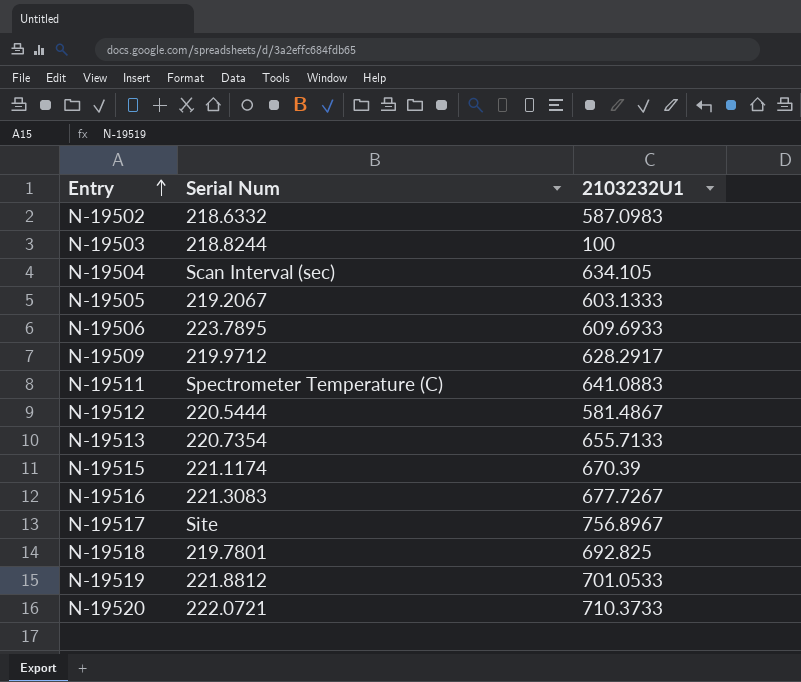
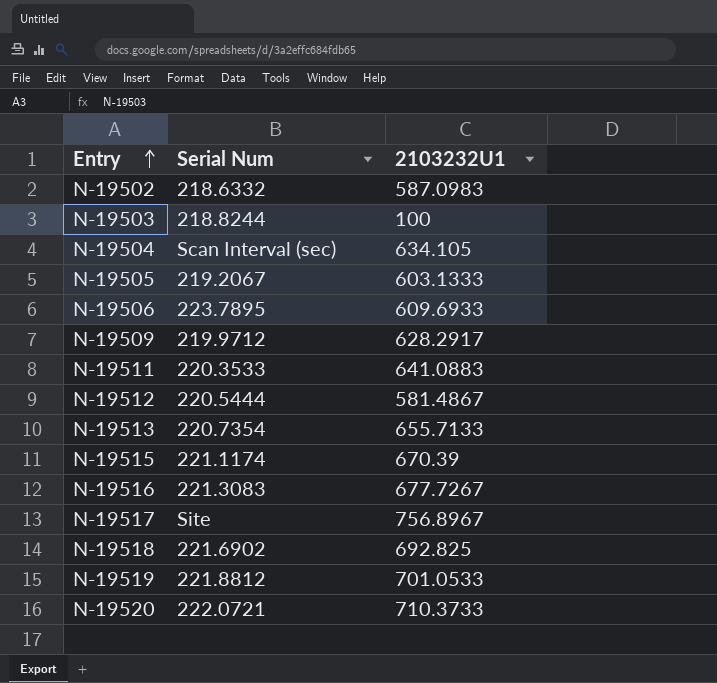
N-19511 | Serial Num: Spectrometer Temperature (C) -> 220.3533
N-19518 | Serial Num: 219.7801 -> 221.6902

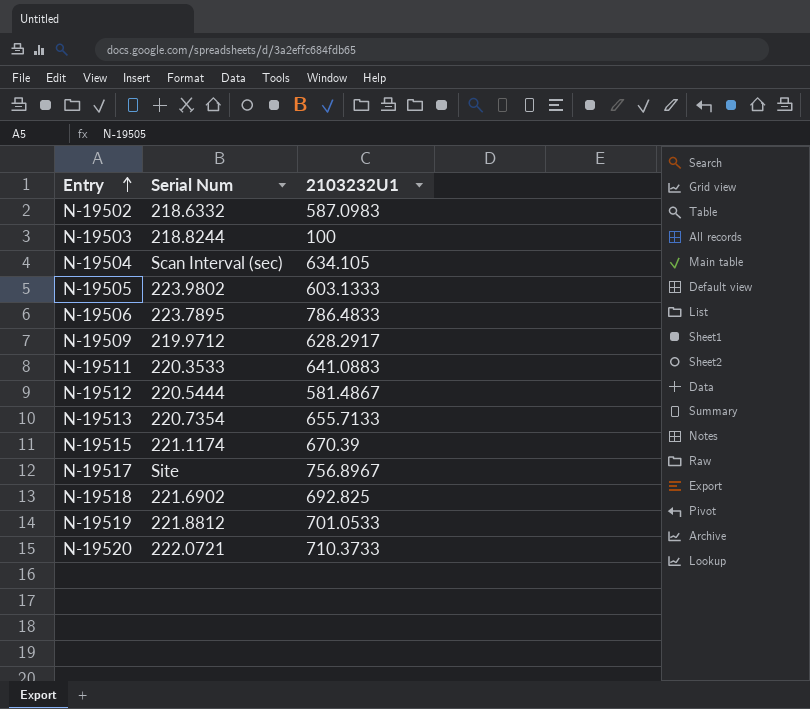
row N-19516: 221.3083 | 677.7267 -> none
N-19505 | Serial Num: 219.2067 -> 223.9802
N-19506 | 2103232U1: 609.6933 -> 786.4833

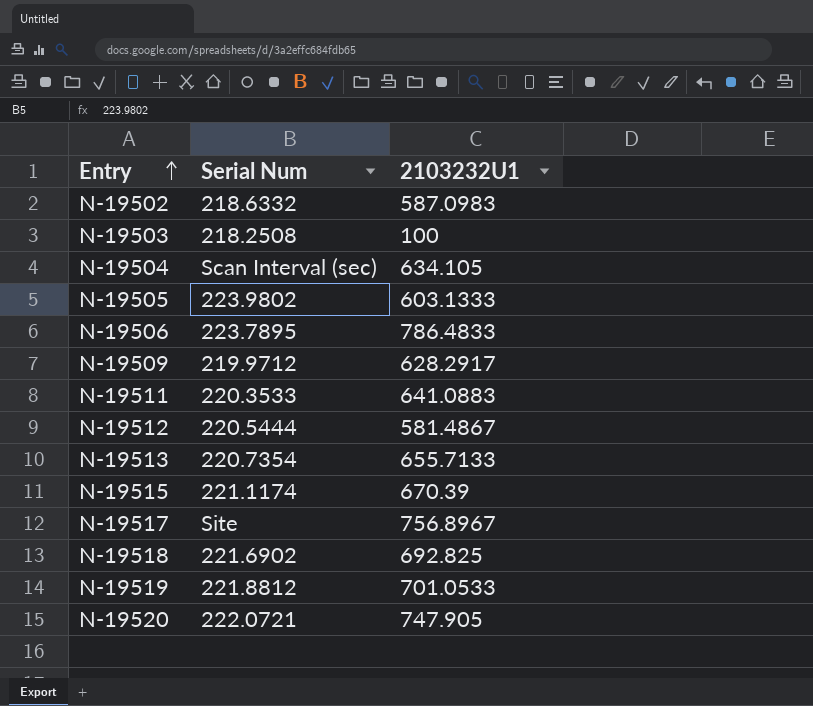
N-19503 | Serial Num: 218.8244 -> 218.2508
N-19520 | 2103232U1: 710.3733 -> 747.905

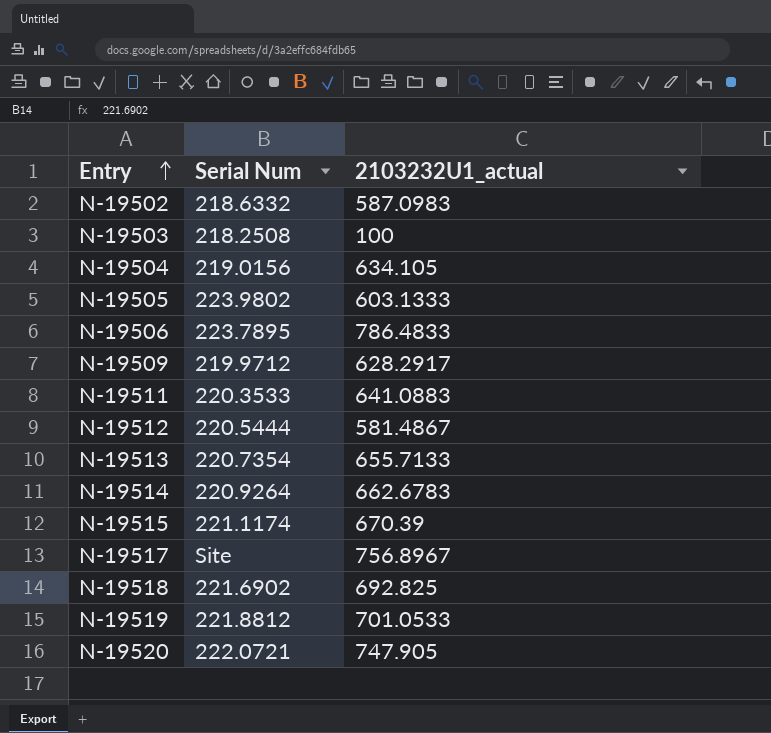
column name: 2103232U1 -> 2103232U1_actual
N-19504 | Serial Num: Scan Interval (sec) -> 219.0156
row N-19514: none -> 220.9264 | 662.6783

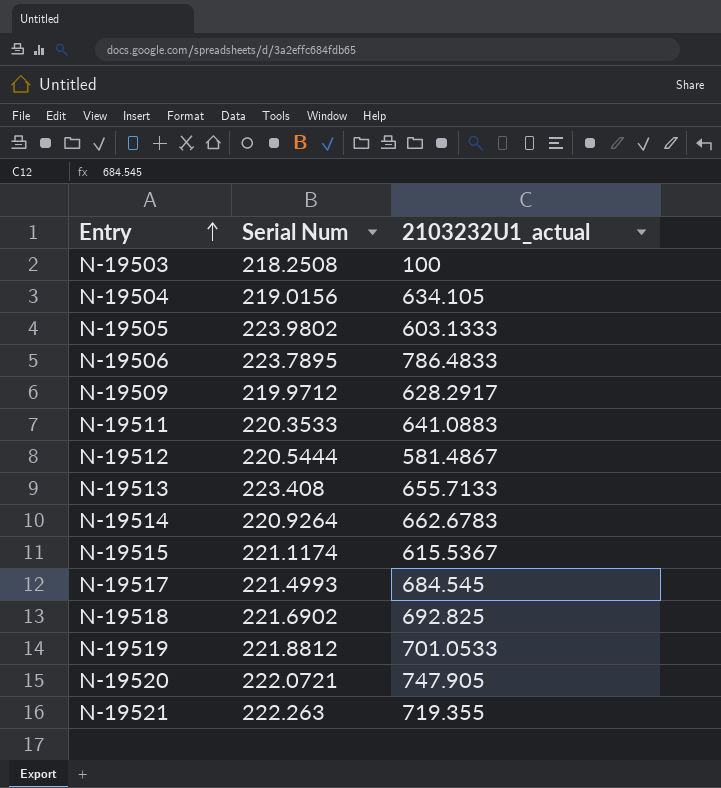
row N-19502: 218.6332 | 587.0983 -> none
N-19513 | Serial Num: 220.7354 -> 223.408
N-19515 | 2103232U1_actual: 670.39 -> 615.5367
N-19517 | Serial Num: Site -> 221.4993
N-19517 | 2103232U1_actual: 756.8967 -> 684.545
row N-19521: none -> 222.263 | 719.355

